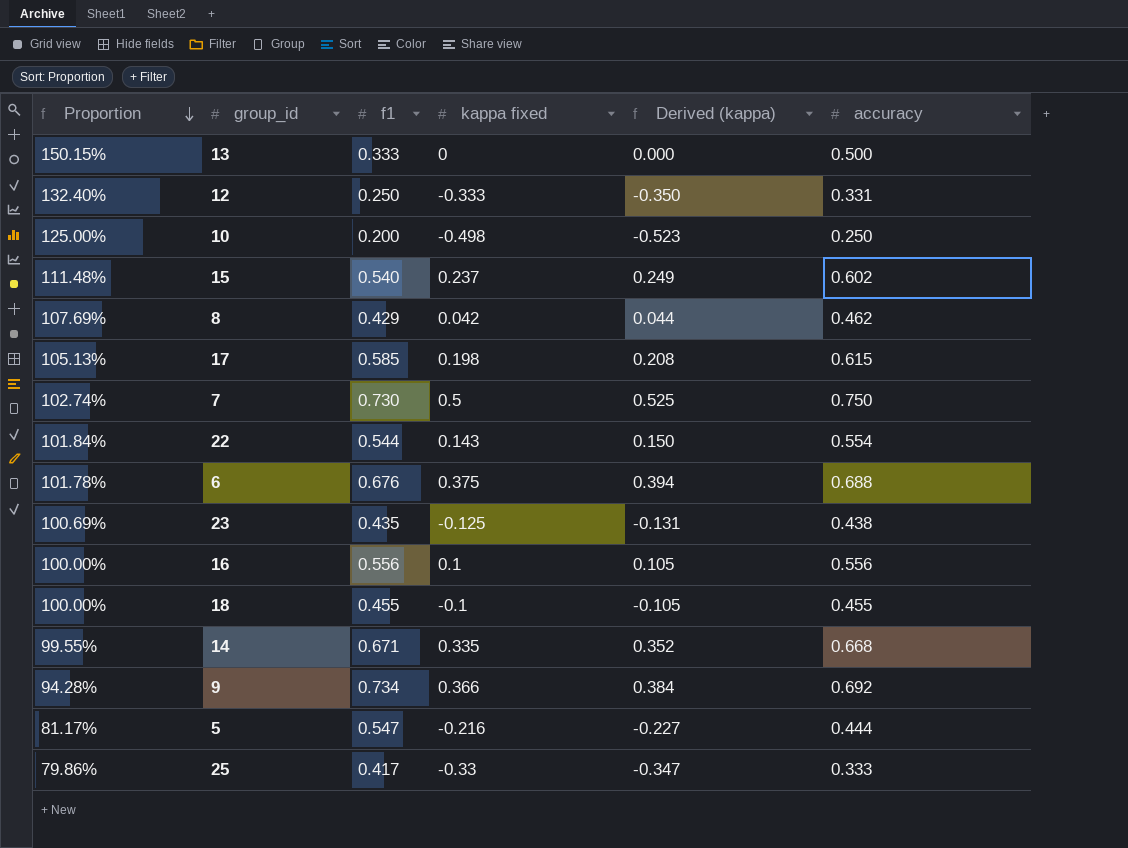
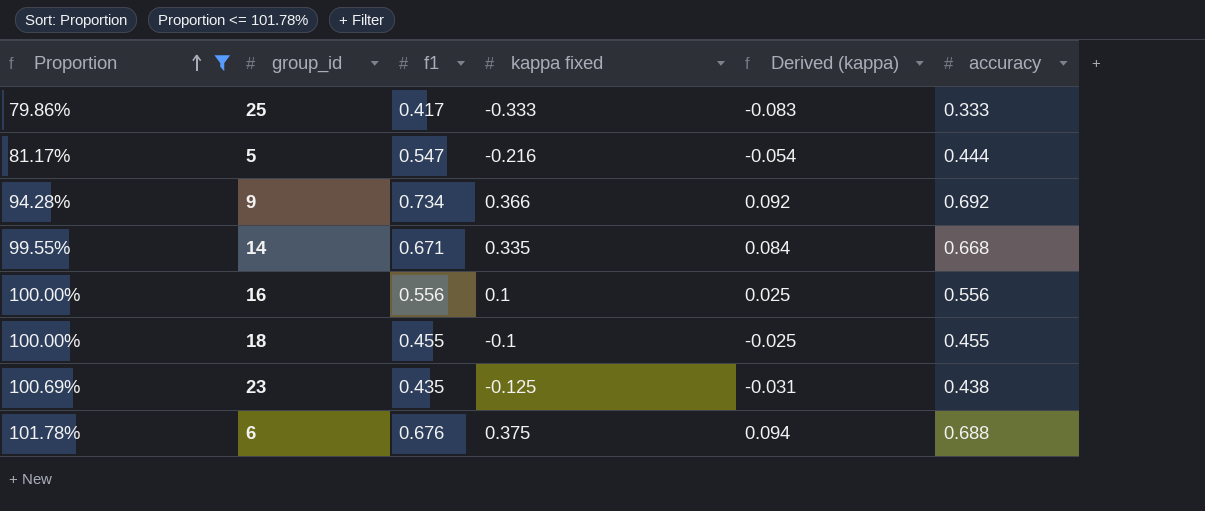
filter: none -> Proportion <= 101.78%
row order: Proportion descending -> Proportion ascending
column Derived (kappa) | formula: [kappa fixed] * 1.05 -> [kappa fixed] * 0.25
25 | kappa fixed: -0.33 -> -0.333

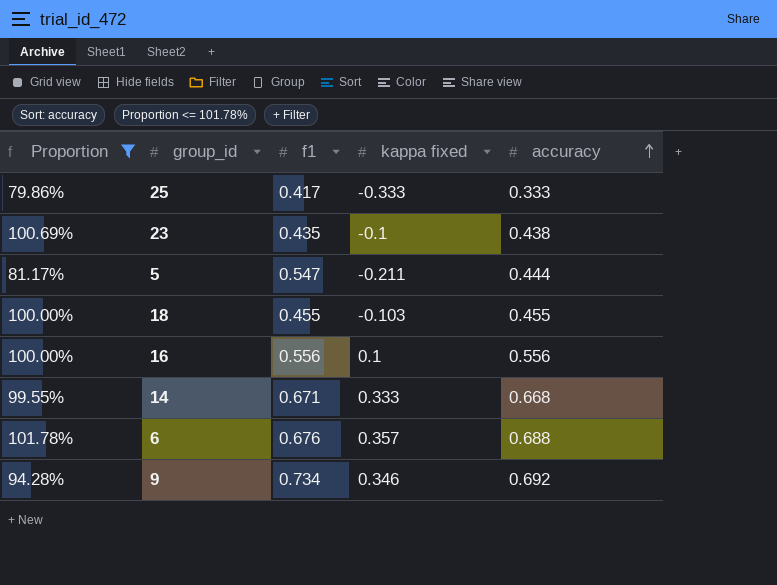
row order: Proportion ascending -> accuracy ascending
column Derived (kappa) | formula: [kappa fixed] * 0.25 -> none
23 | kappa fixed: -0.125 -> -0.1
5 | kappa fixed: -0.216 -> -0.211
18 | kappa fixed: -0.1 -> -0.103
14 | kappa fixed: 0.335 -> 0.333
6 | kappa fixed: 0.375 -> 0.357
9 | kappa fixed: 0.366 -> 0.346

